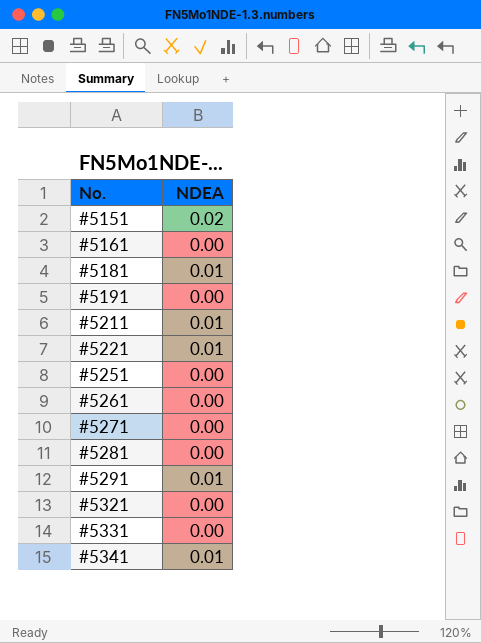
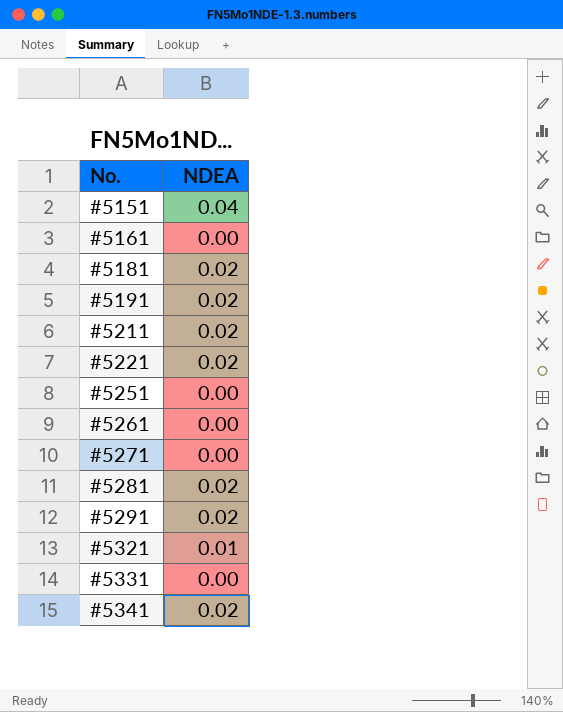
#5151 | NDEA: 0.02 -> 0.04
#5181 | NDEA: 0.01 -> 0.02
#5191 | NDEA: 0.00 -> 0.02
#5211 | NDEA: 0.01 -> 0.02
#5221 | NDEA: 0.01 -> 0.02
#5281 | NDEA: 0.00 -> 0.02
#5291 | NDEA: 0.01 -> 0.02
#5321 | NDEA: 0.00 -> 0.01
#5341 | NDEA: 0.01 -> 0.02

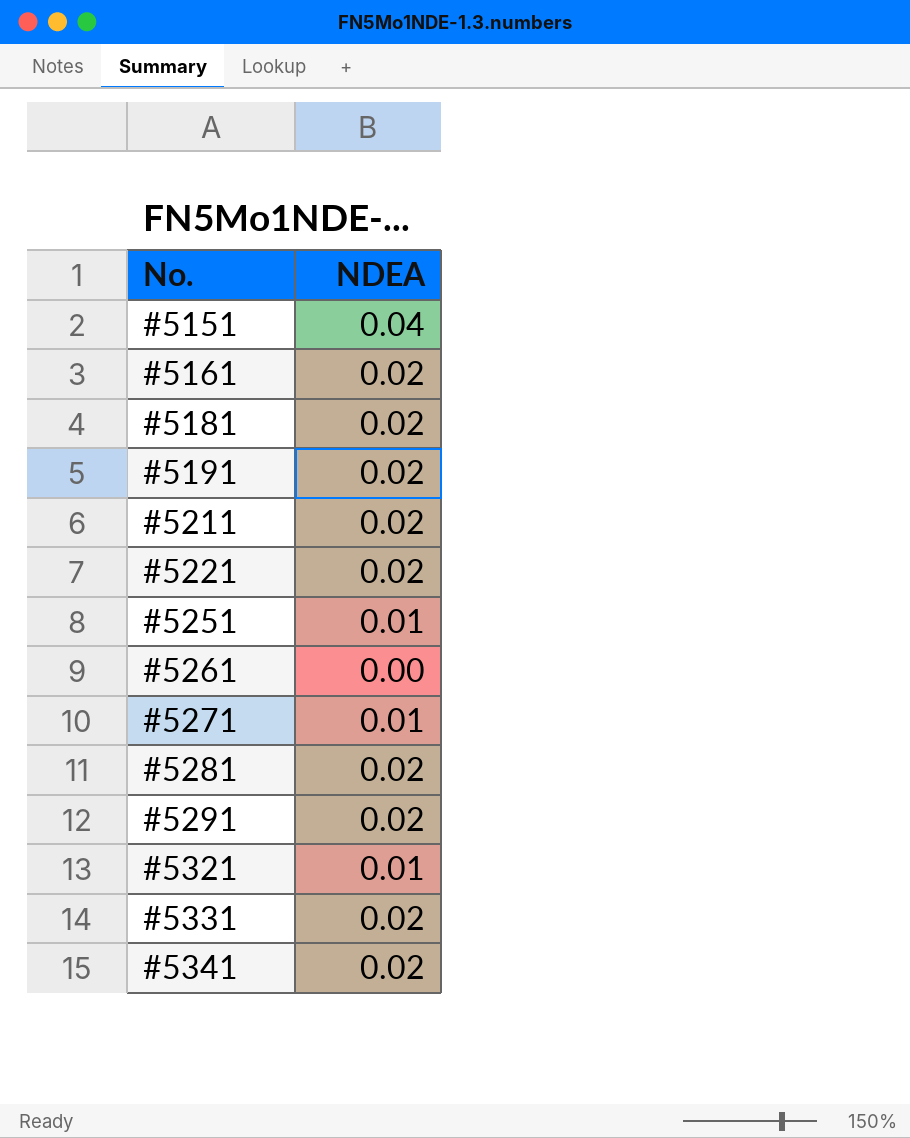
#5161 | NDEA: 0.00 -> 0.02
#5251 | NDEA: 0.00 -> 0.01
#5271 | NDEA: 0.00 -> 0.01
#5331 | NDEA: 0.00 -> 0.02

